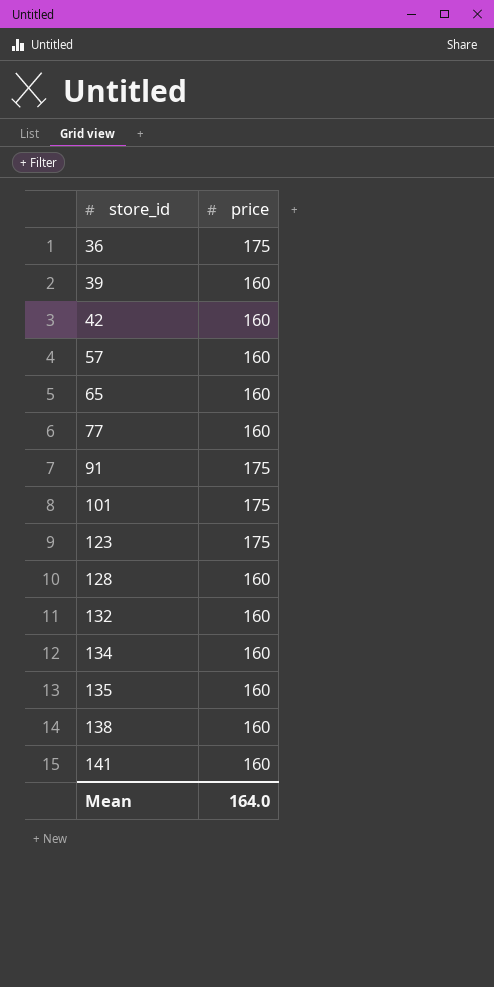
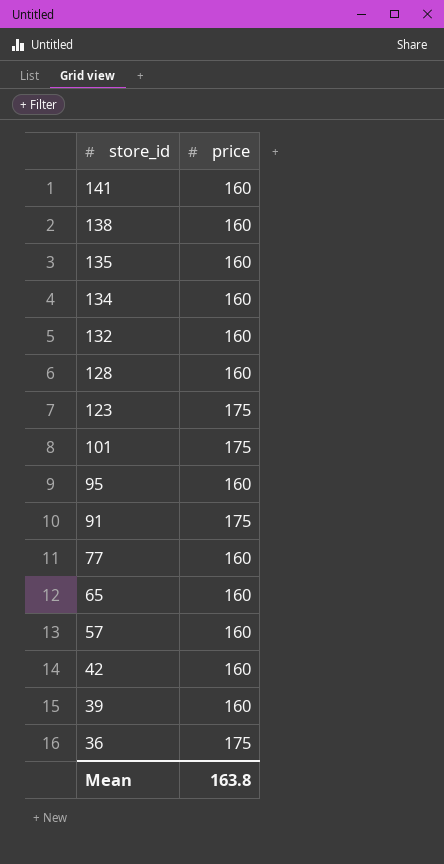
row order: store_id ascending -> store_id descending
row 95: none -> 160
Mean | price: 164.0 -> 163.8

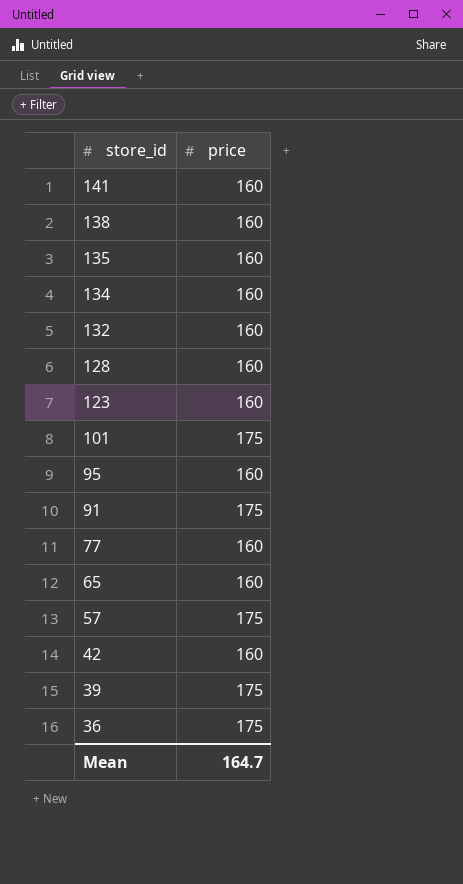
123 | price: 175 -> 160
57 | price: 160 -> 175
39 | price: 160 -> 175
Mean | price: 163.8 -> 164.7

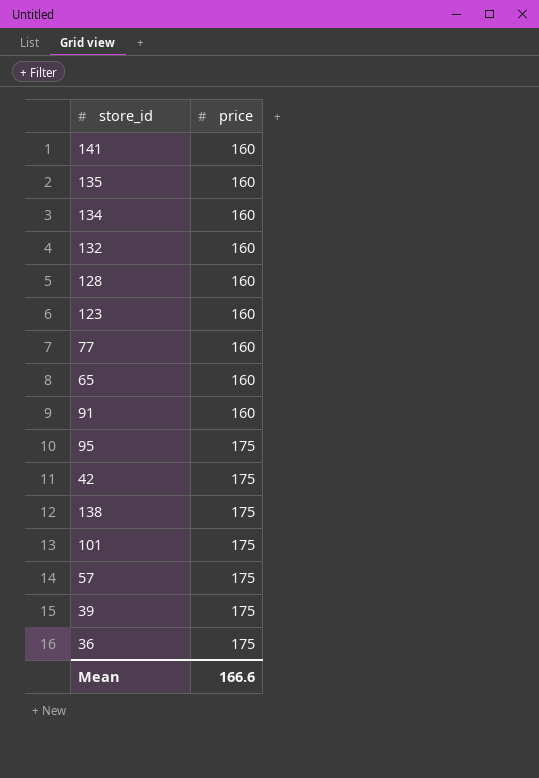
row order: store_id descending -> price ascending
91 | price: 175 -> 160
95 | price: 160 -> 175
42 | price: 160 -> 175
138 | price: 160 -> 175
Mean | price: 164.7 -> 166.6

